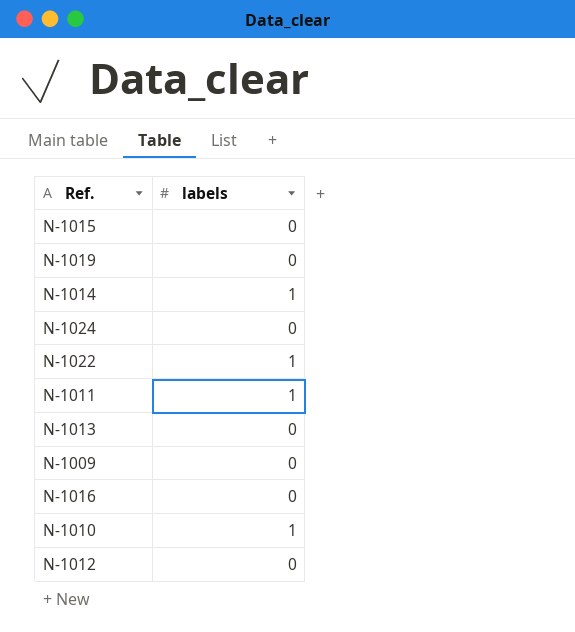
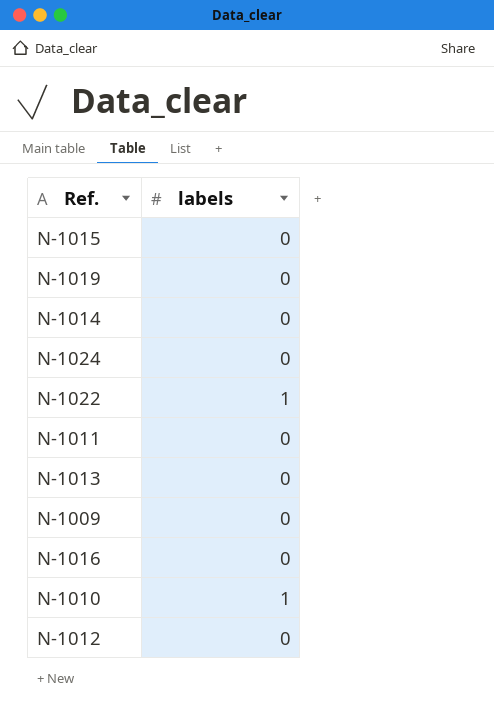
N-1014 | labels: 1 -> 0
N-1011 | labels: 1 -> 0

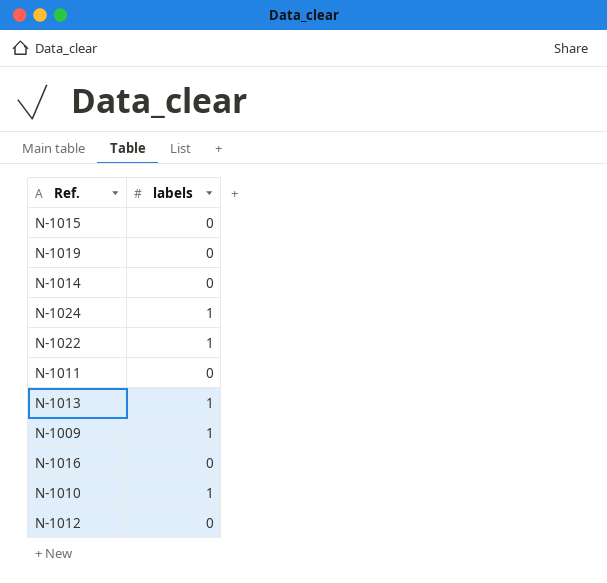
N-1024 | labels: 0 -> 1
N-1013 | labels: 0 -> 1
N-1009 | labels: 0 -> 1

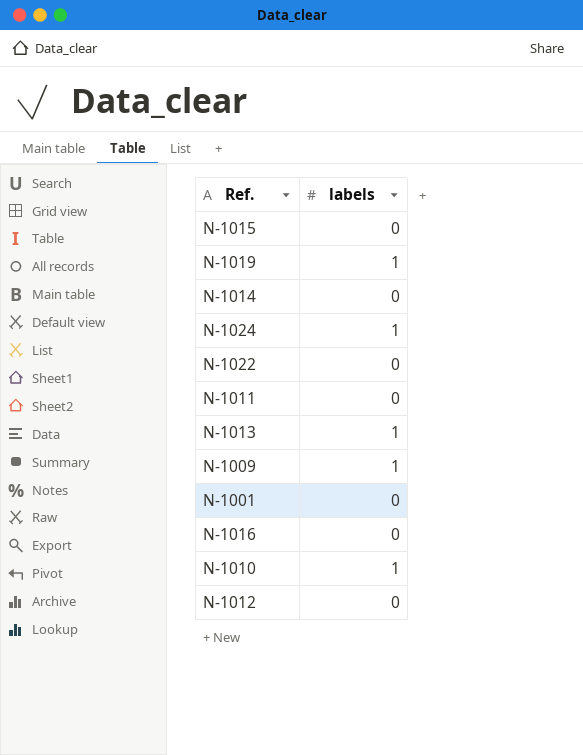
N-1019 | labels: 0 -> 1
N-1022 | labels: 1 -> 0
row N-1001: none -> 0

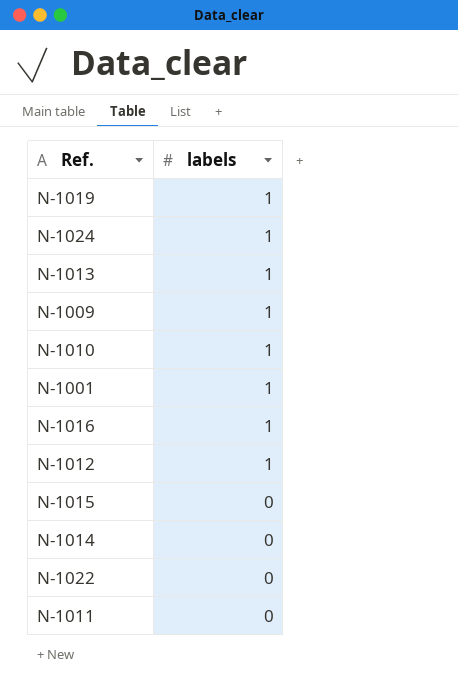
row order: none -> labels descending
N-1001 | labels: 0 -> 1
N-1016 | labels: 0 -> 1
N-1012 | labels: 0 -> 1

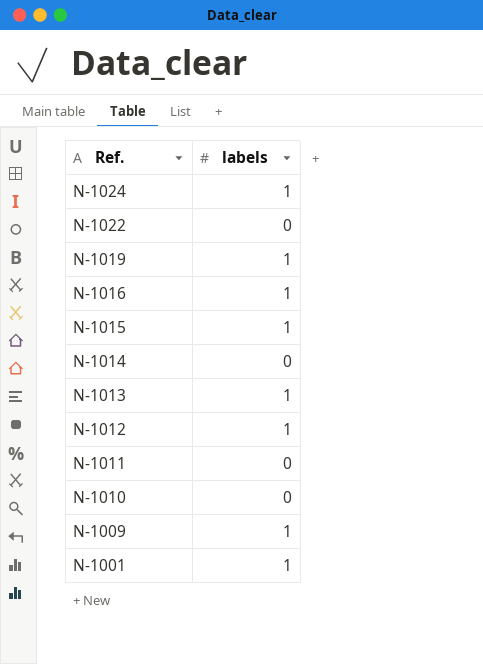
row order: labels descending -> Ref. descending
N-1015 | labels: 0 -> 1
N-1010 | labels: 1 -> 0

